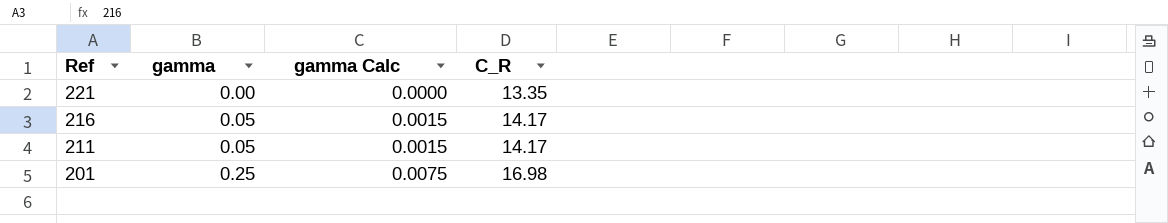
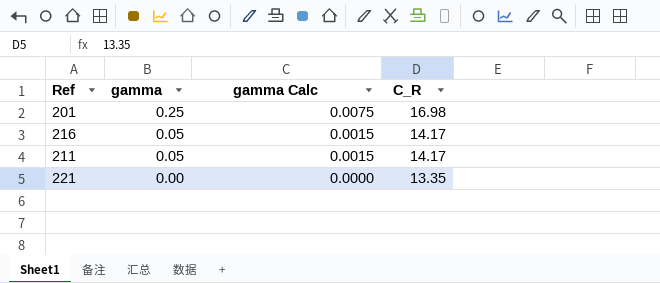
row order: Ref descending -> gamma descending

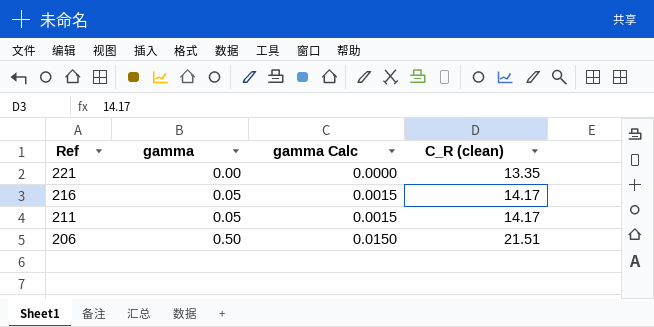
row order: gamma descending -> Ref descending
column name: C_R -> C_R (clean)
row 201: 0.25 | 0.0075 | 16.98 -> none
row 206: none -> 0.50 | 0.0150 | 21.51

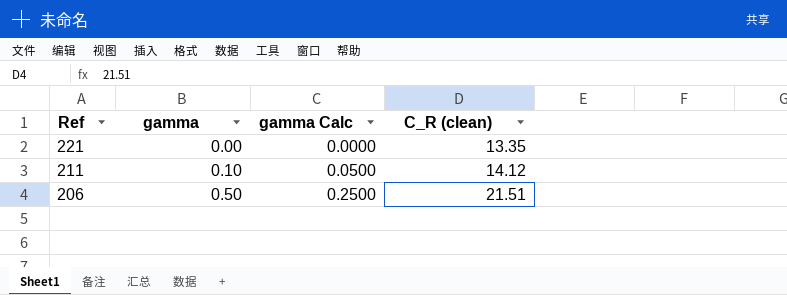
column gamma Calc | formula: [gamma] * 0.03 -> [gamma] * 0.5
row 216: 0.05 | 0.0015 | 14.17 -> none
211 | gamma: 0.05 -> 0.10
211 | C_R (clean): 14.17 -> 14.12

